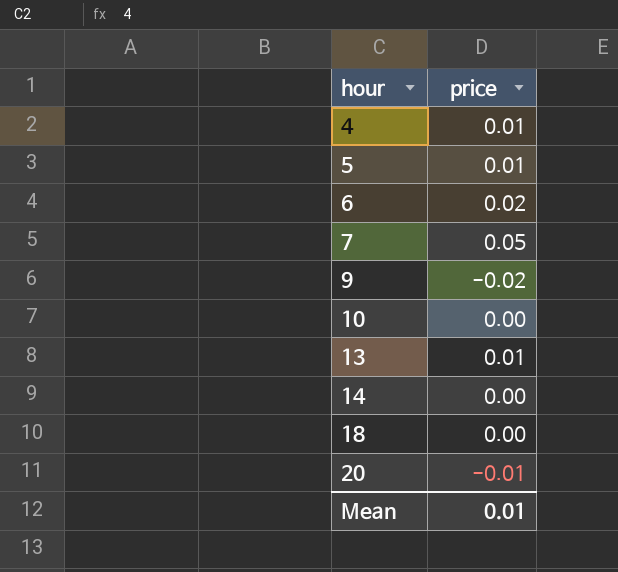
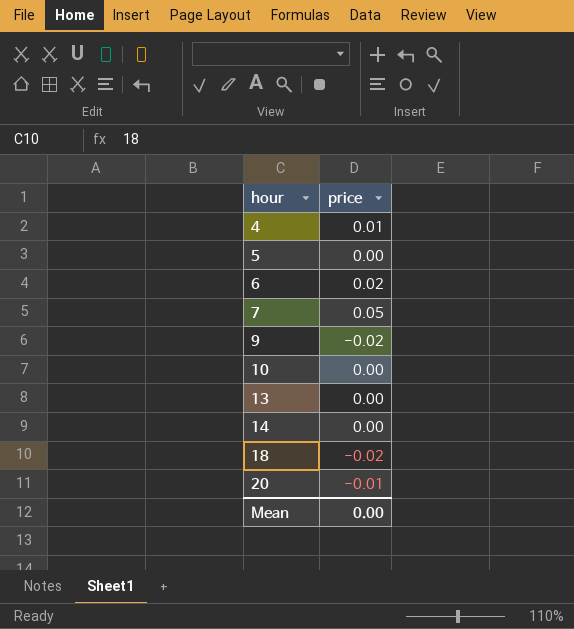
5 | price: 0.01 -> 0.00
13 | price: 0.01 -> 0.00
18 | price: 0.00 -> -0.02
Mean | price: 0.01 -> 0.00

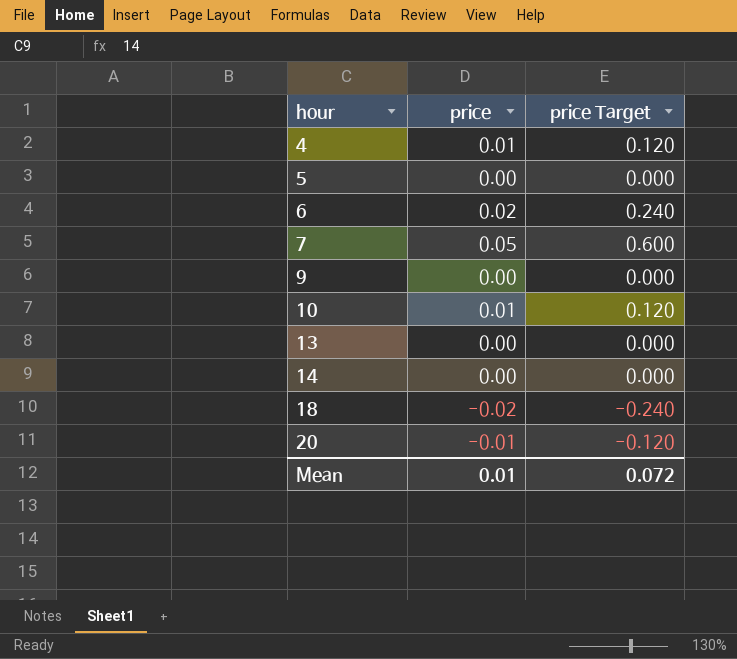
column price Target | formula: none -> [price] * 12
9 | price: -0.02 -> 0.00
10 | price: 0.00 -> 0.01
Mean | price: 0.00 -> 0.01

